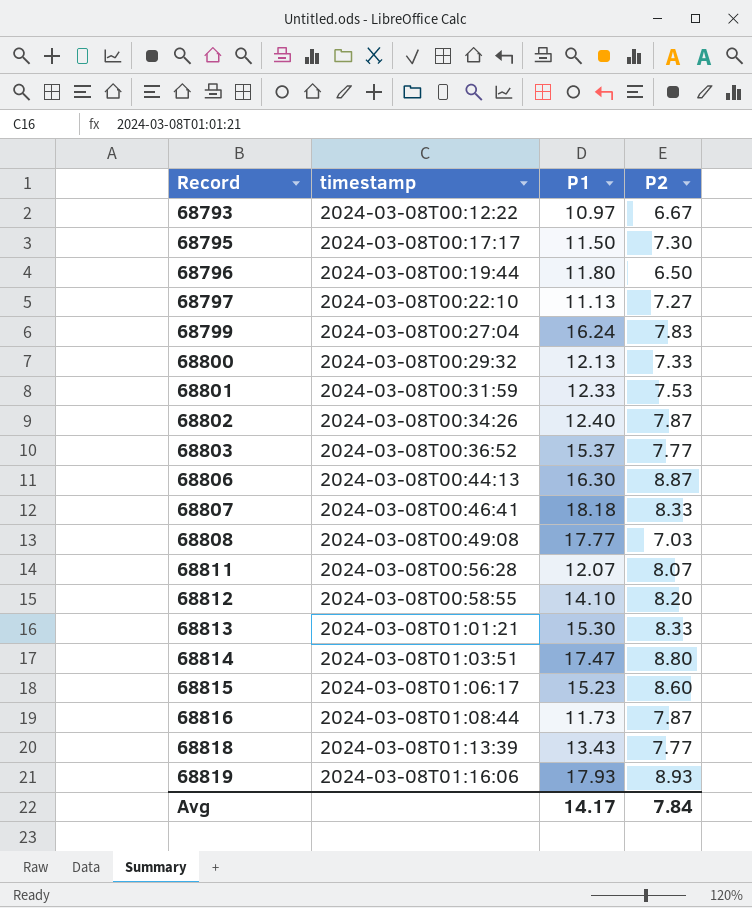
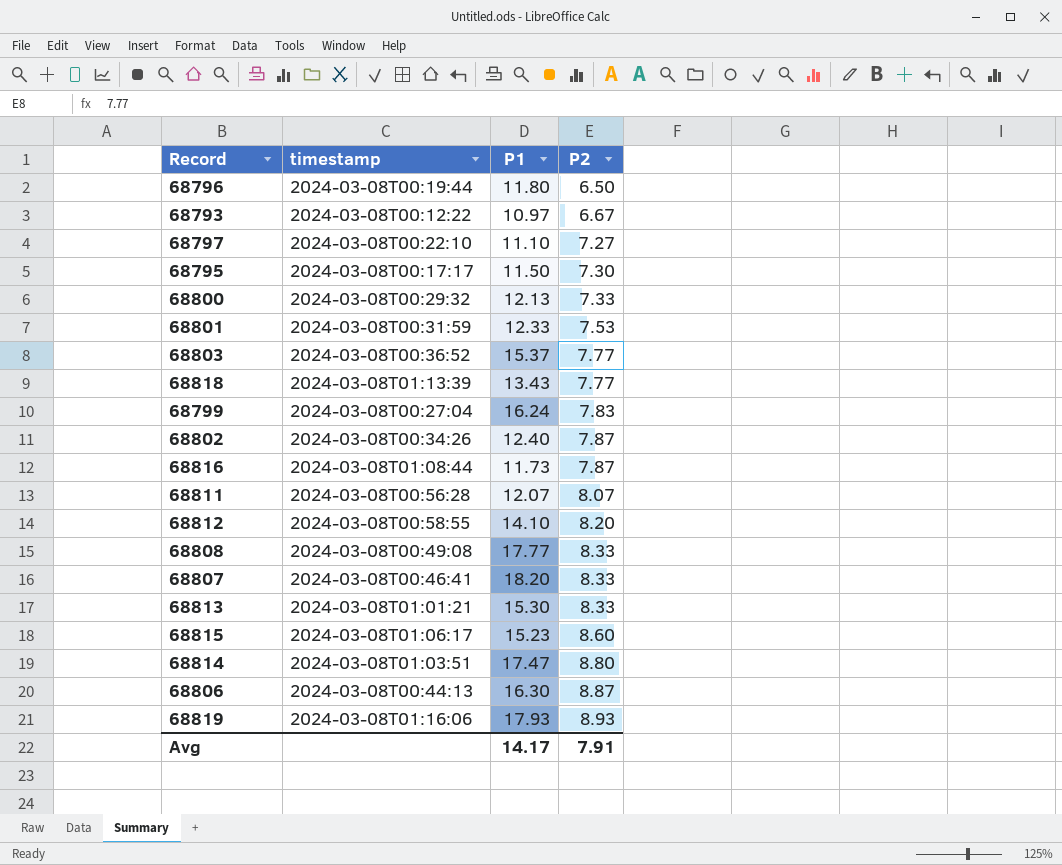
row order: Record ascending -> P2 ascending
68797 | P1: 11.13 -> 11.10
68808 | P2: 7.03 -> 8.33
68807 | P1: 18.18 -> 18.20
Avg | P2: 7.84 -> 7.91

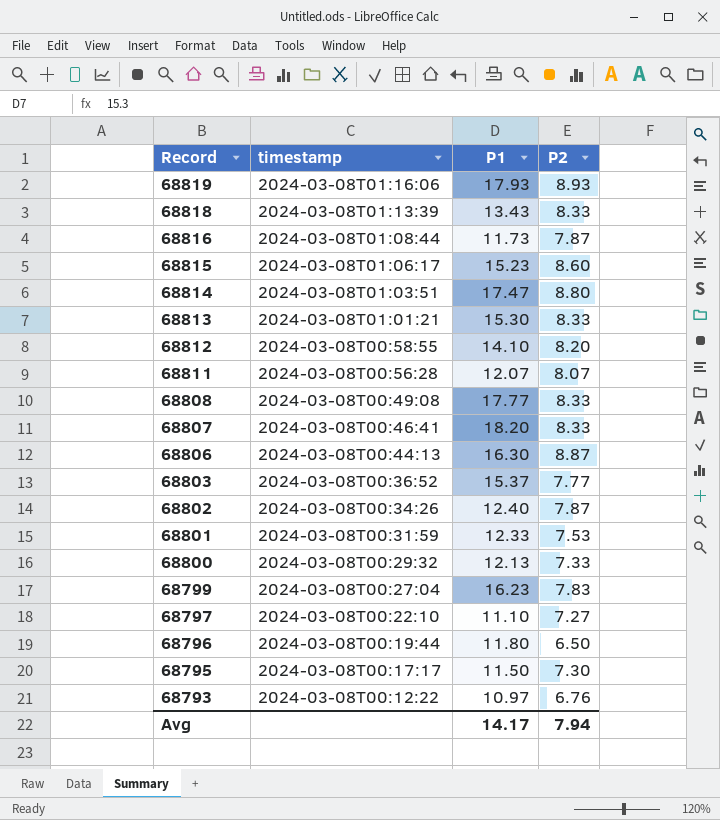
row order: P2 ascending -> Record descending
68818 | P2: 7.77 -> 8.33
68799 | P1: 16.24 -> 16.23
68793 | P2: 6.67 -> 6.76
Avg | P2: 7.91 -> 7.94

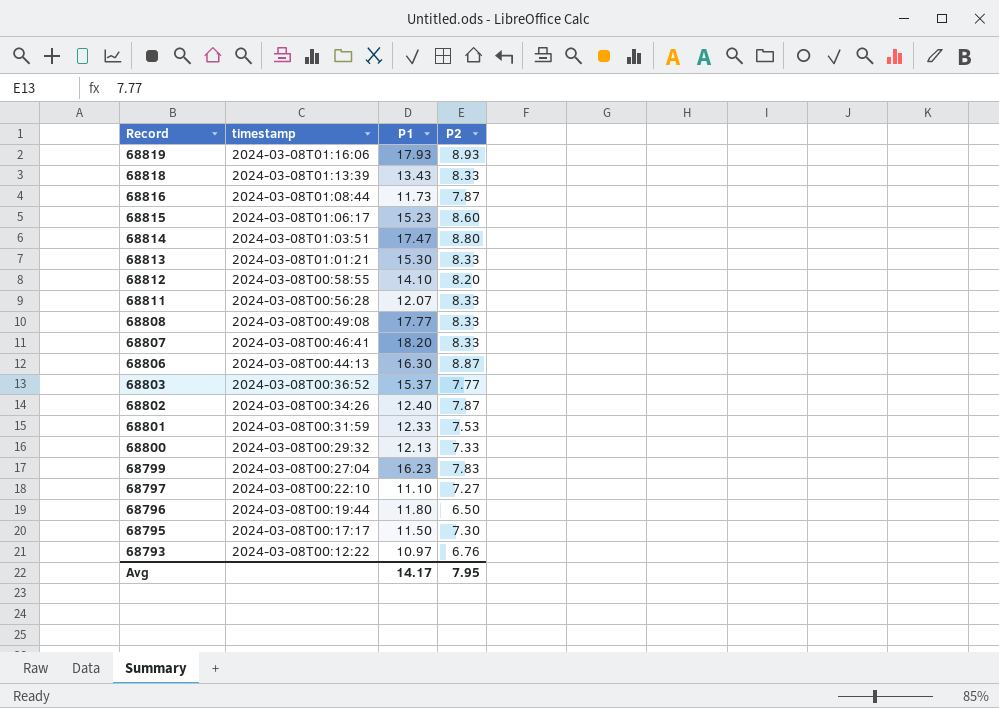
68811 | P2: 8.07 -> 8.33
Avg | P2: 7.94 -> 7.95

